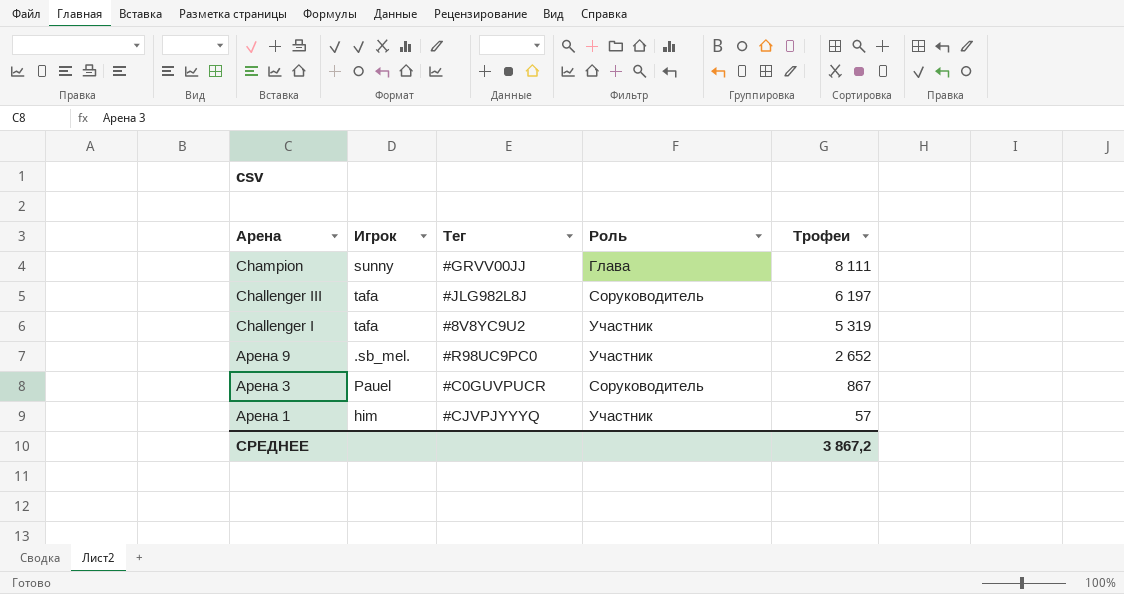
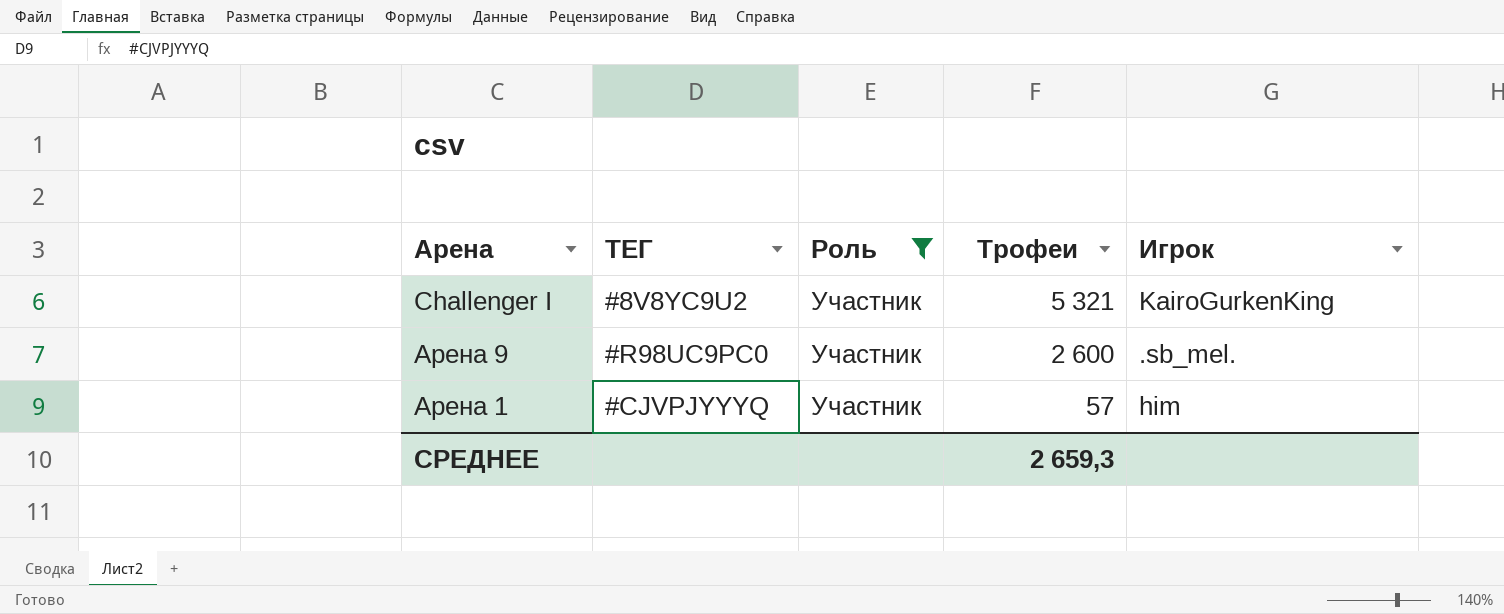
filter: none -> Роль = Участник
column name: Тег -> ТЕГ
column Игрок | position: 2 -> 5
Challenger I | Трофеи: 5 319 -> 5 321
Challenger I | Игрок: tafa -> KairoGurkenKing
Арена 9 | Трофеи: 2 652 -> 2 600
СРЕДНЕЕ | Трофеи: 3 867,2 -> 2 659,3

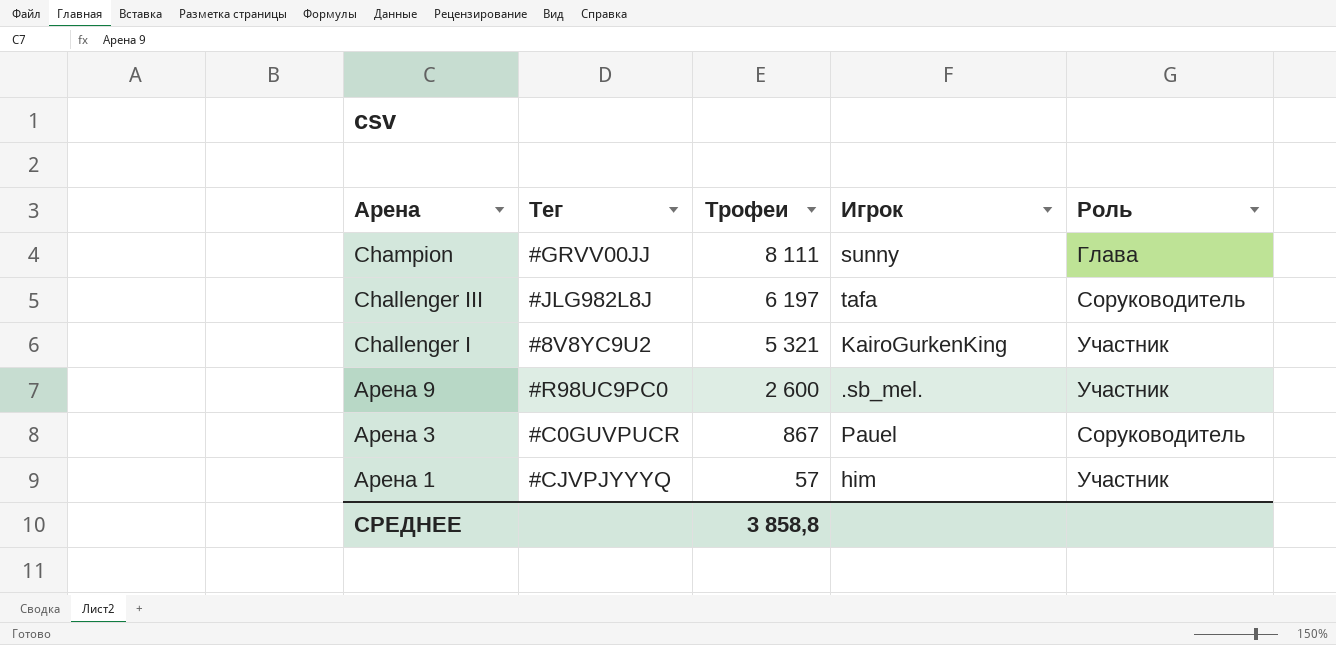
filter: Роль = Участник -> none
column name: ТЕГ -> Тег
column Роль | position: 3 -> 5
СРЕДНЕЕ | Трофеи: 2 659,3 -> 3 858,8

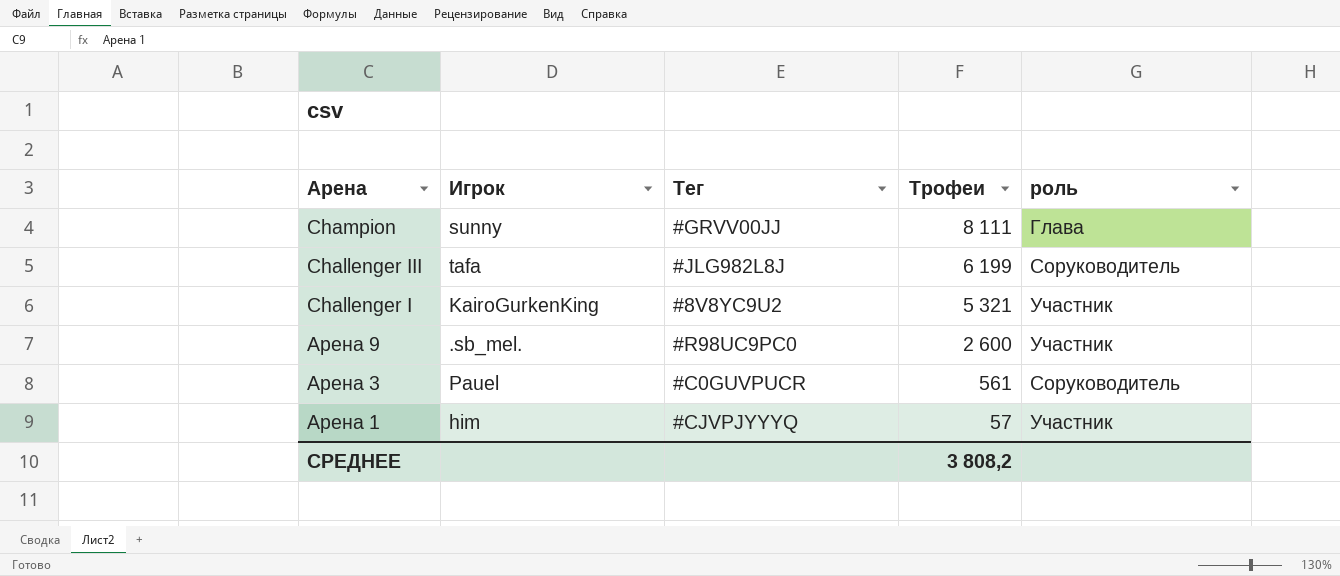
column Игрок | position: 4 -> 2
column name: Роль -> роль
Challenger III | Трофеи: 6 197 -> 6 199
Арена 3 | Трофеи: 867 -> 561
СРЕДНЕЕ | Трофеи: 3 858,8 -> 3 808,2

